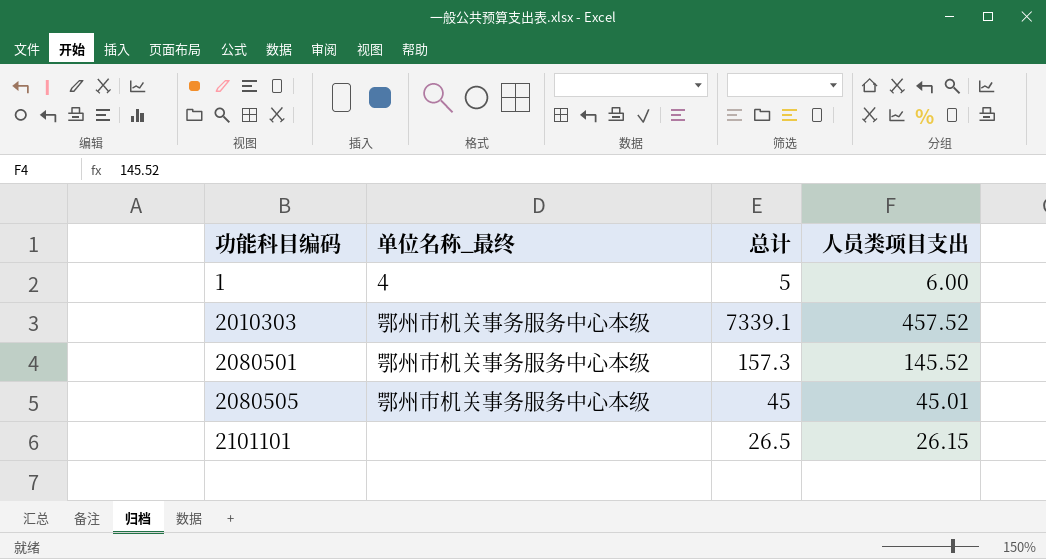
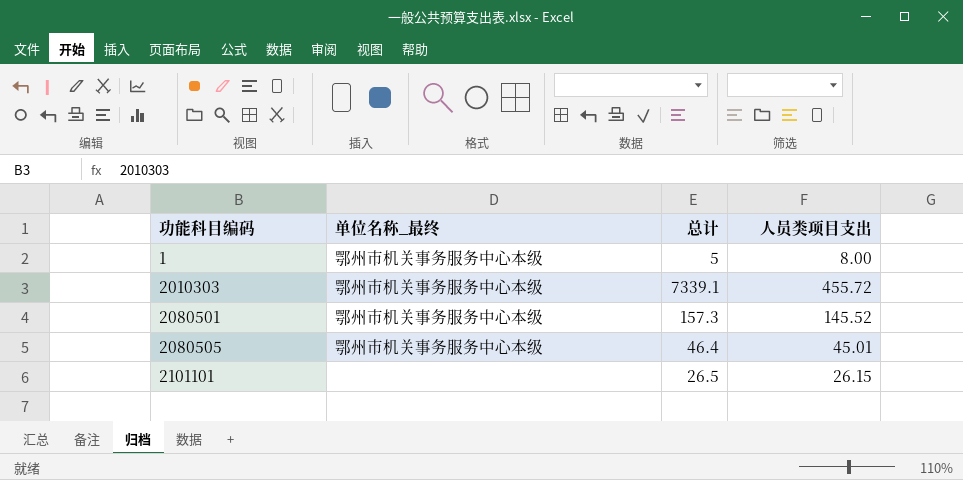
1 | 单位名称_最终: 4 -> 鄂州市机关事务服务中心本级
1 | 人员类项目支出: 6.00 -> 8.00
2010303 | 人员类项目支出: 457.52 -> 455.72
2080505 | 总计: 45 -> 46.4

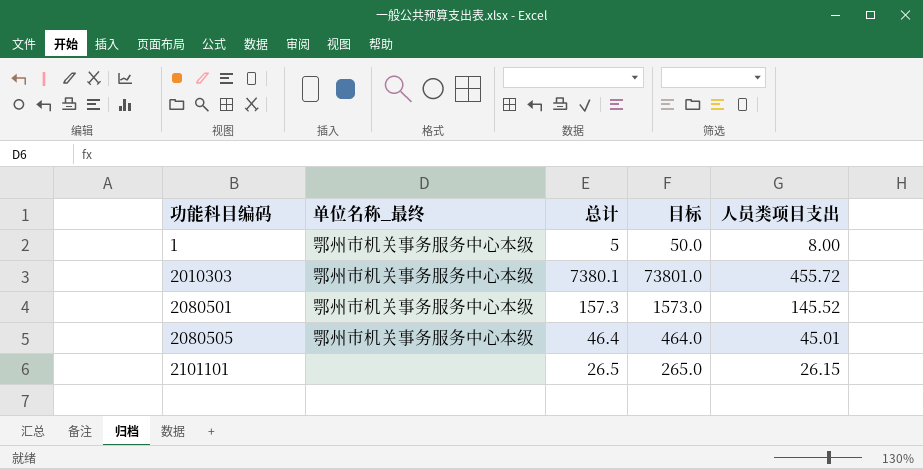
column 目标 | formula: none -> [总计] * 10
2010303 | 总计: 7339.1 -> 7380.1

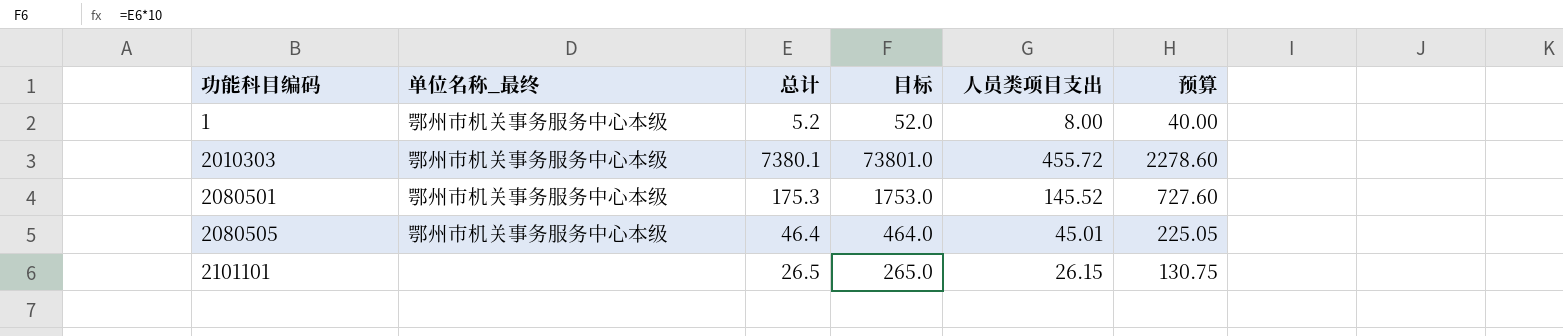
column 预算 | formula: none -> [人员类项目支出] * 5
1 | 总计: 5 -> 5.2
1 | 目标: 50.0 -> 52.0
2080501 | 总计: 157.3 -> 175.3
2080501 | 目标: 1573.0 -> 1753.0

